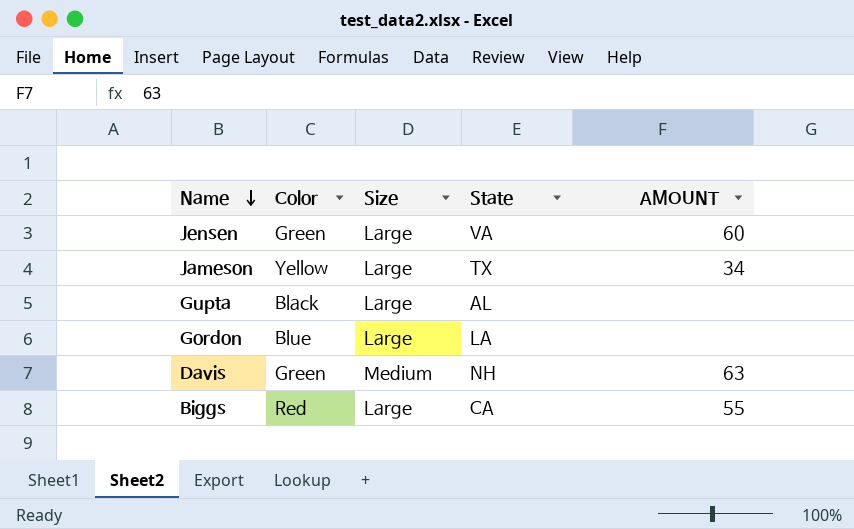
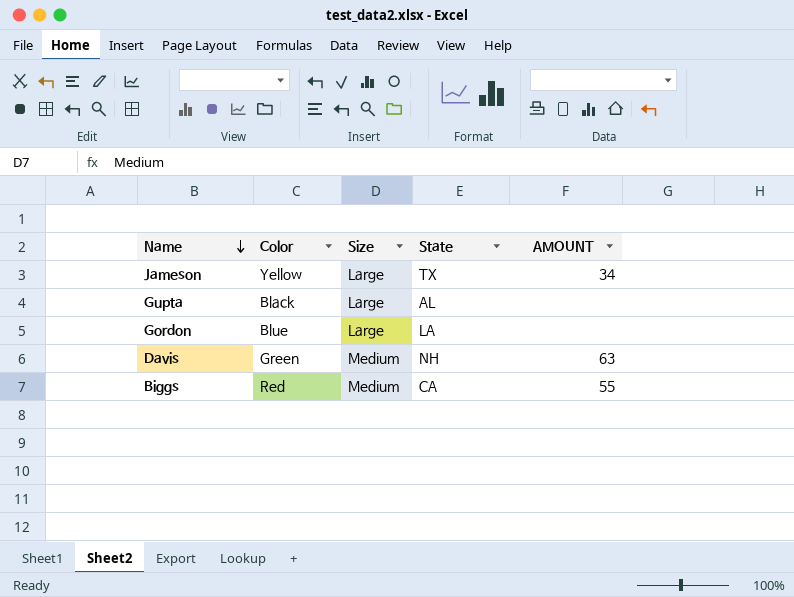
row Jensen: Green | Large | VA | 60 -> none
Biggs | Size: Large -> Medium

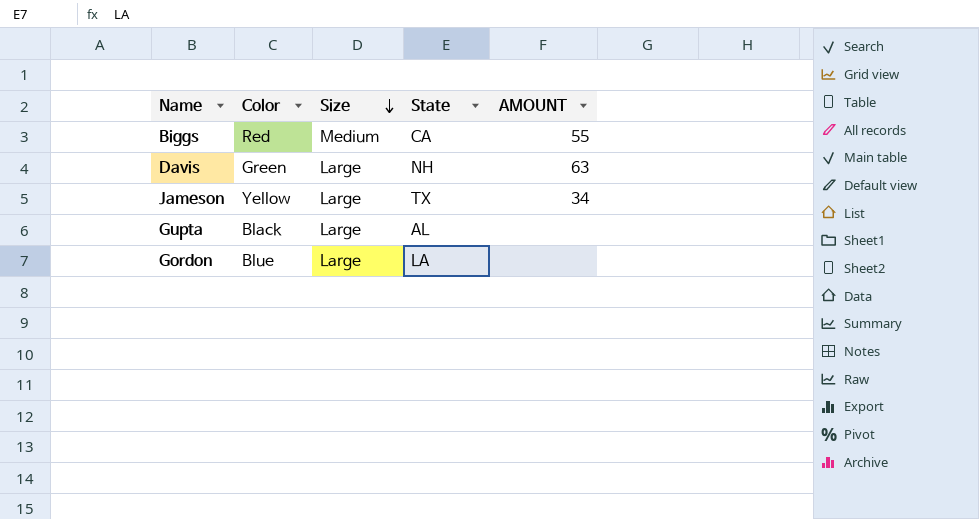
row order: Name descending -> Size descending
Davis | Size: Medium -> Large

